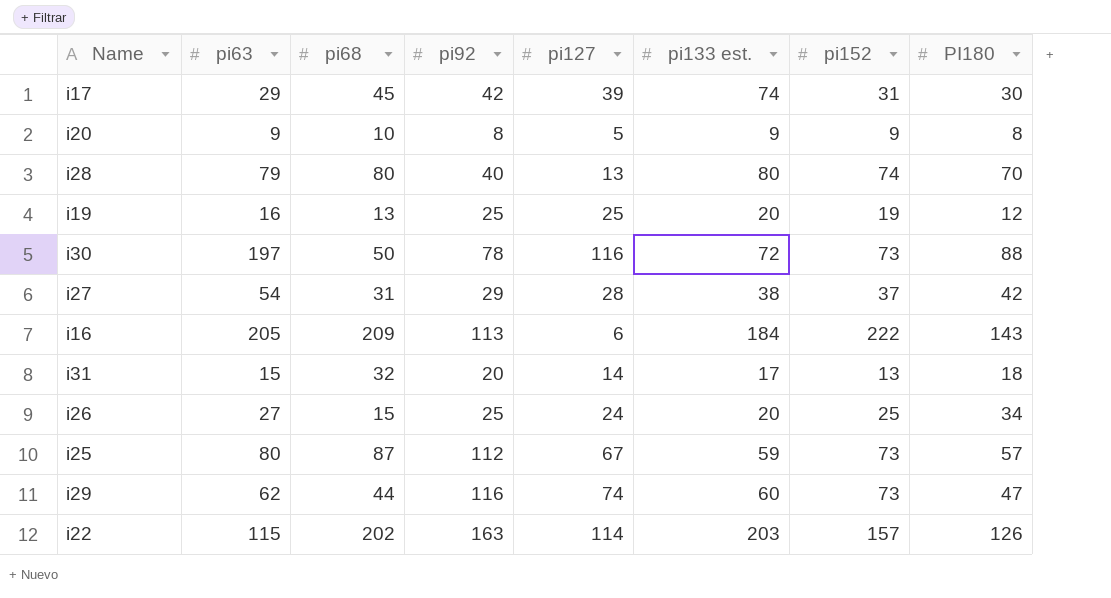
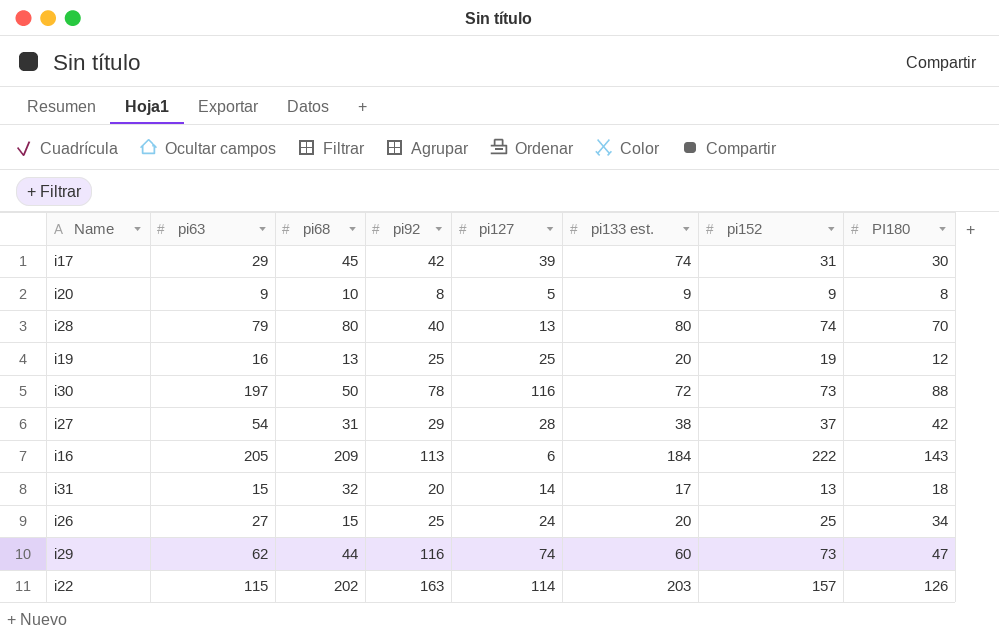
row i25: 80 | 87 | 112 | 67 | 59 | 73 | 57 -> none

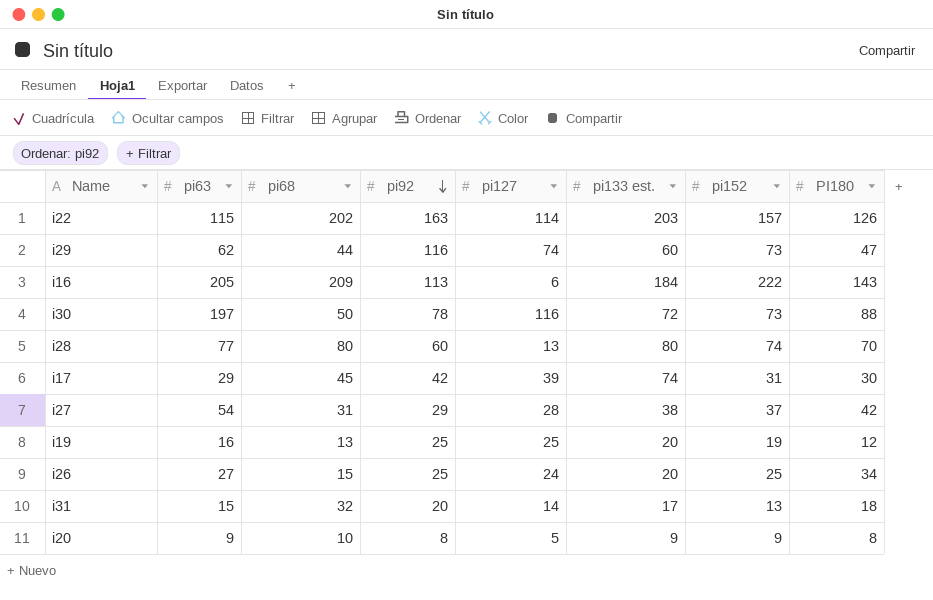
row order: none -> pi92 descending
i28 | pi63: 79 -> 77
i28 | pi92: 40 -> 60

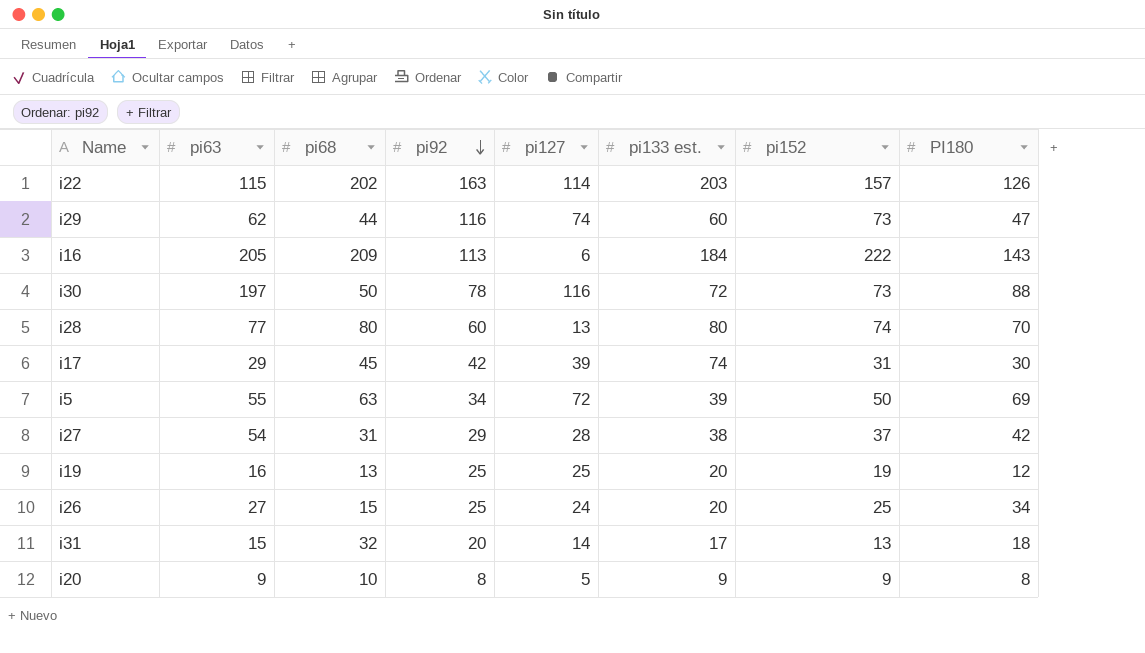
row i5: none -> 55 | 63 | 34 | 72 | 39 | 50 | 69

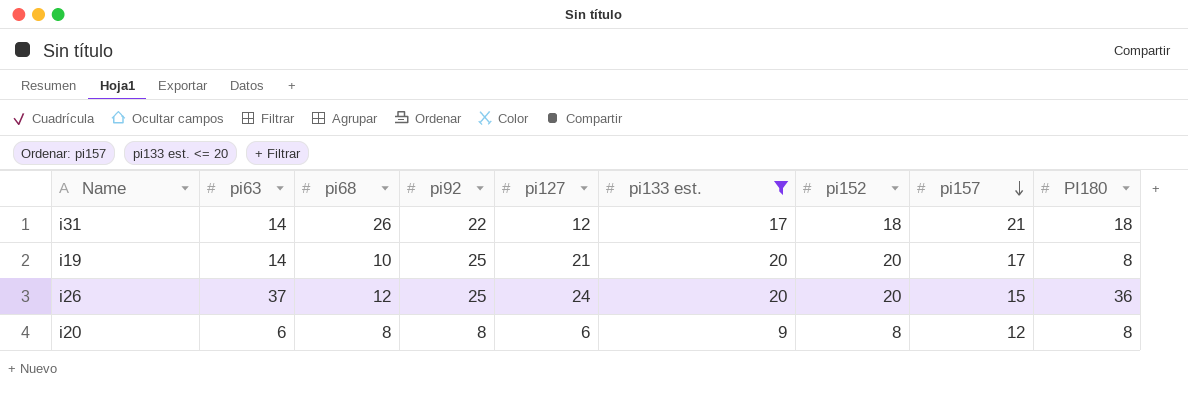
filter: none -> pi133 est. <= 20
row order: pi92 descending -> pi157 descending
column pi157 | position: none -> 8
i31 | pi63: 15 -> 14
i31 | pi68: 32 -> 26
i31 | pi92: 20 -> 22
i31 | pi127: 14 -> 12
i31 | pi152: 13 -> 18
i19 | pi63: 16 -> 14
i19 | pi68: 13 -> 10
i19 | pi127: 25 -> 21
i19 | pi152: 19 -> 20
i19 | PI180: 12 -> 8
i26 | pi63: 27 -> 37
i26 | pi68: 15 -> 12
i26 | pi152: 25 -> 20
i26 | PI180: 34 -> 36
i20 | pi63: 9 -> 6
i20 | pi68: 10 -> 8
i20 | pi127: 5 -> 6
i20 | pi152: 9 -> 8

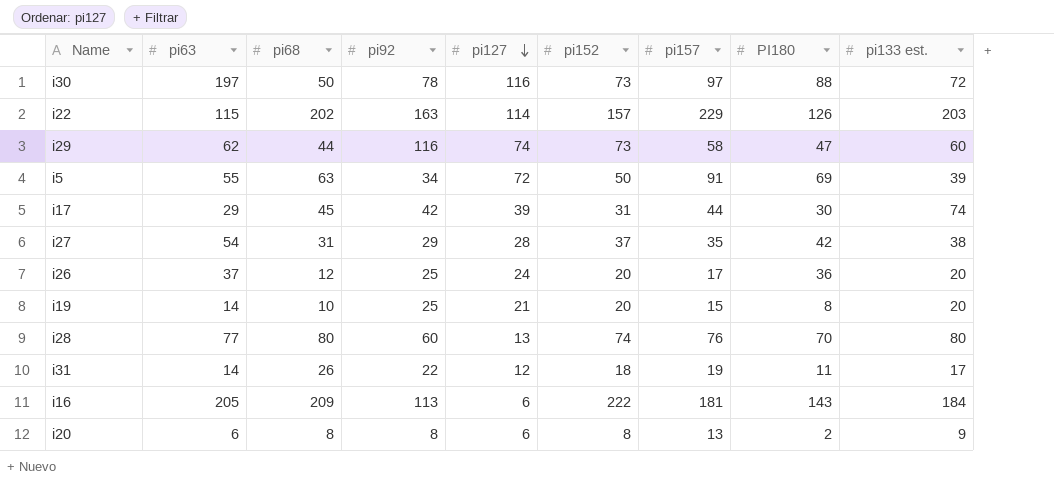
filter: pi133 est. <= 20 -> none
row order: pi157 descending -> pi127 descending
column pi133 est. | position: 6 -> 9
i26 | pi157: 15 -> 17
i19 | pi157: 17 -> 15
i31 | pi157: 21 -> 19
i31 | PI180: 18 -> 11
i20 | pi157: 12 -> 13
i20 | PI180: 8 -> 2

